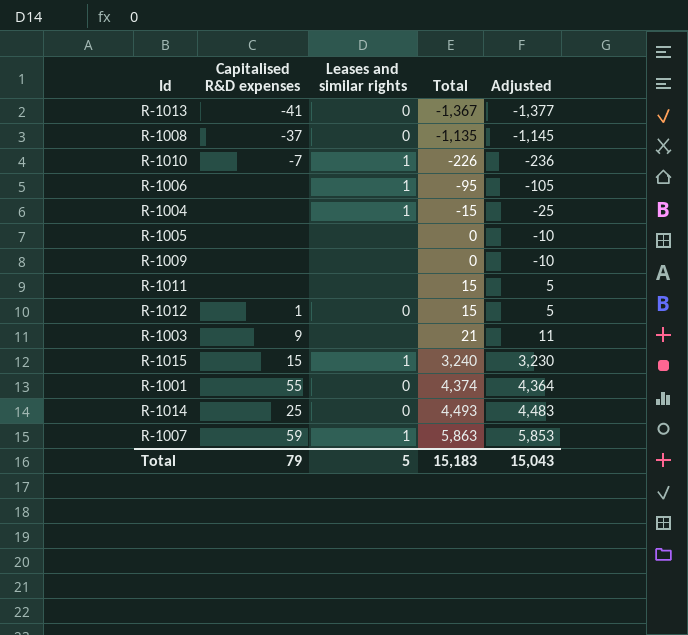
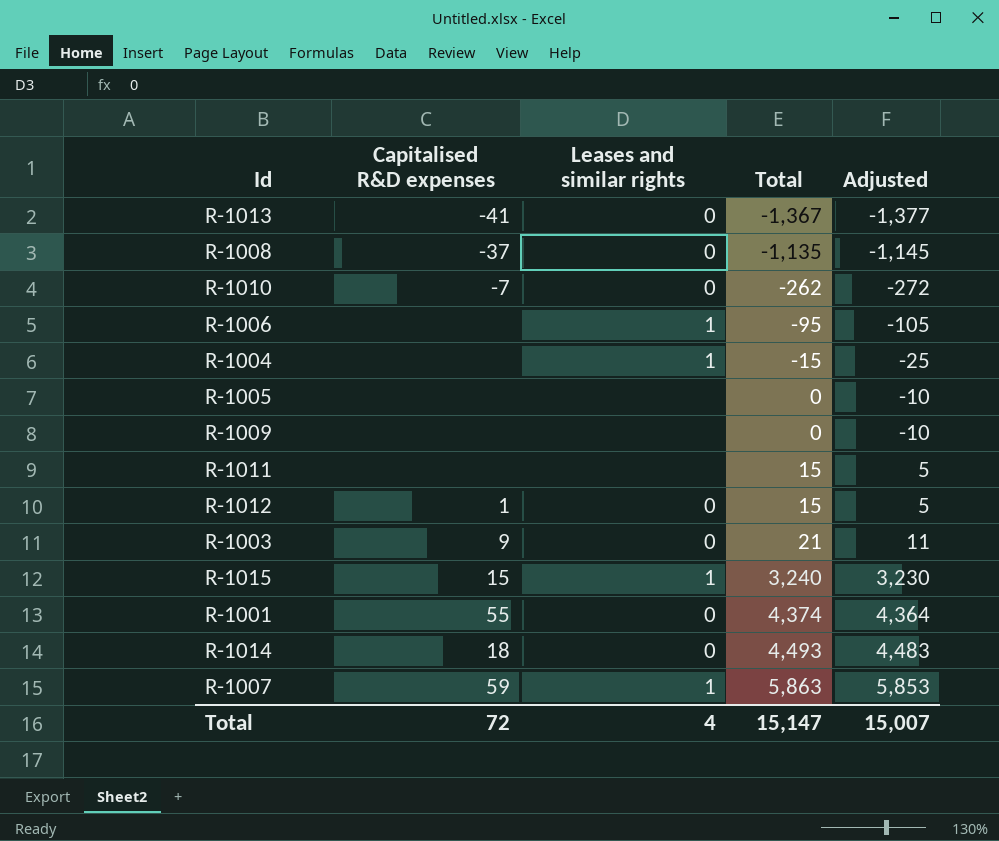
R-1010 | Leases and similar rights: 1 -> 0
R-1010 | Total: -226 -> -262
R-1010 | Adjusted: -236 -> -272
R-1003 | Leases and similar rights: none -> 0
R-1014 | Capitalised R&D expenses: 25 -> 18
Total | Capitalised R&D expenses: 79 -> 72
Total | Leases and similar rights: 5 -> 4
Total | Total: 15,183 -> 15,147
Total | Adjusted: 15,043 -> 15,007

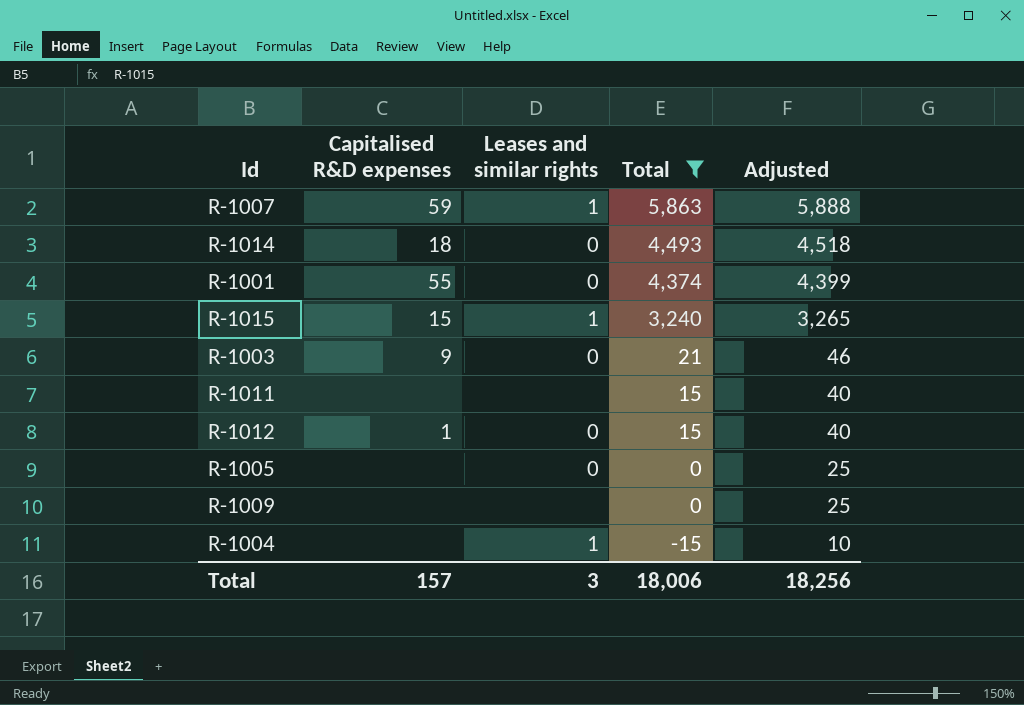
filter: none -> Total >= -15
row order: Total ascending -> Total descending
column Adjusted | formula: [Total] - 10 -> [Total] + 25
R-1005 | Leases and similar rights: none -> 0
Total | Capitalised R&D expenses: 72 -> 157
Total | Leases and similar rights: 4 -> 3
Total | Total: 15,147 -> 18,006
Total | Adjusted: 15,007 -> 18,256

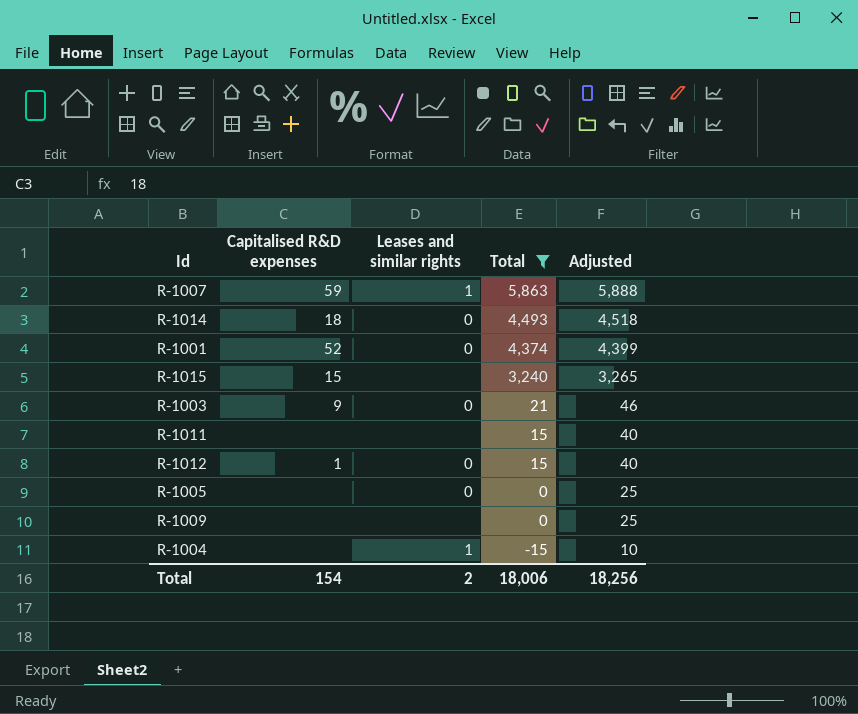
R-1001 | Capitalised R&D expenses: 55 -> 52
R-1015 | Leases and similar rights: 1 -> none
Total | Capitalised R&D expenses: 157 -> 154
Total | Leases and similar rights: 3 -> 2

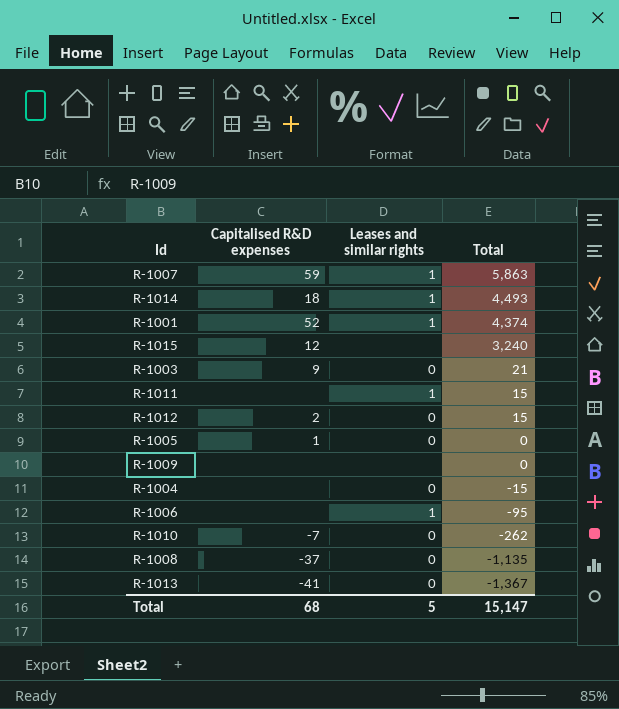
filter: Total >= -15 -> none
column Adjusted | formula: [Total] + 25 -> none
R-1014 | Leases and similar rights: 0 -> 1
R-1001 | Leases and similar rights: 0 -> 1
R-1015 | Capitalised R&D expenses: 15 -> 12
R-1011 | Leases and similar rights: none -> 1
R-1012 | Capitalised R&D expenses: 1 -> 2
R-1005 | Capitalised R&D expenses: none -> 1
R-1004 | Leases and similar rights: 1 -> 0
Total | Capitalised R&D expenses: 154 -> 68
Total | Leases and similar rights: 2 -> 5
Total | Total: 18,006 -> 15,147

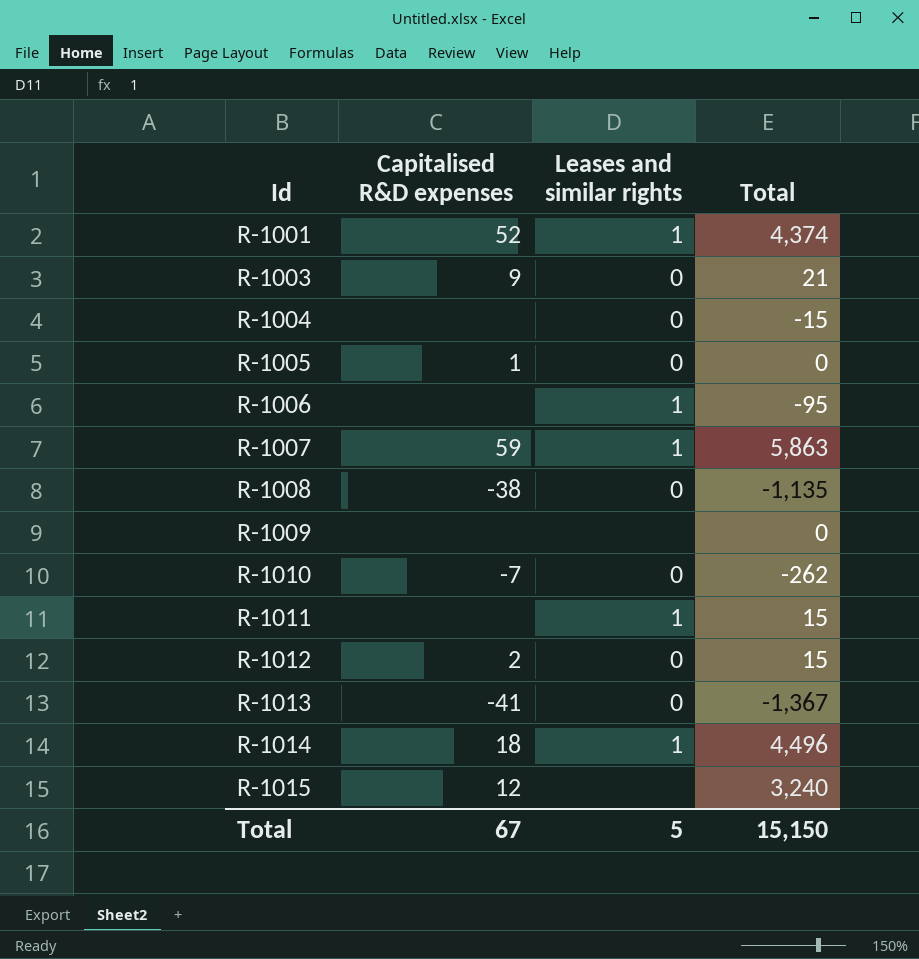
row order: Total descending -> Id ascending
R-1008 | Capitalised R&D expenses: -37 -> -38
R-1014 | Total: 4,493 -> 4,496
Total | Capitalised R&D expenses: 68 -> 67
Total | Total: 15,147 -> 15,150

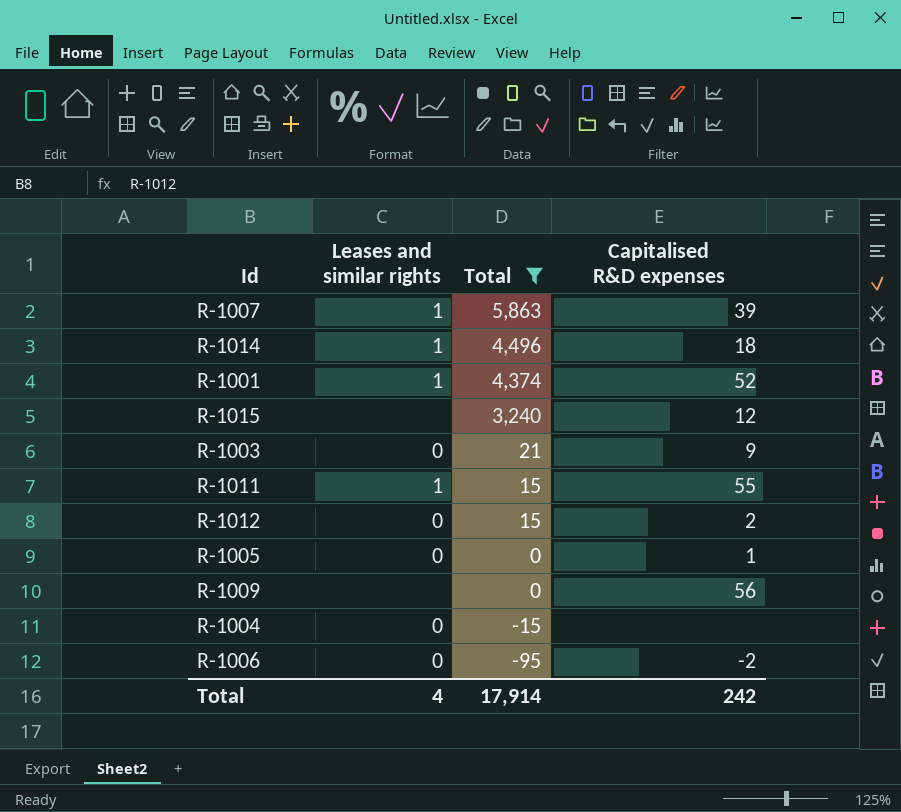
filter: none -> Total >= -95
row order: Id ascending -> Total descending
column Capitalised R&D expenses | position: 2 -> 4
R-1007 | Capitalised R&D expenses: 59 -> 39
R-1011 | Capitalised R&D expenses: none -> 55
R-1009 | Capitalised R&D expenses: none -> 56
R-1006 | Leases and similar rights: 1 -> 0
R-1006 | Capitalised R&D expenses: none -> -2
Total | Leases and similar rights: 5 -> 4
Total | Total: 15,150 -> 17,914
Total | Capitalised R&D expenses: 67 -> 242

